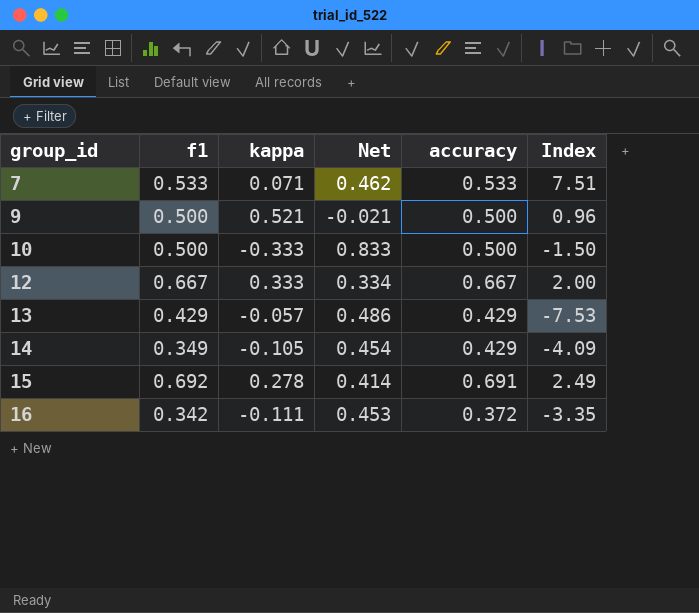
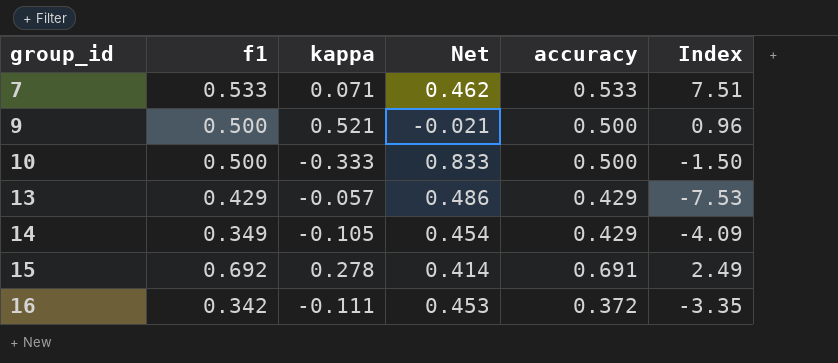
row 12: 0.667 | 0.333 | 0.334 | 0.667 | 2.00 -> none

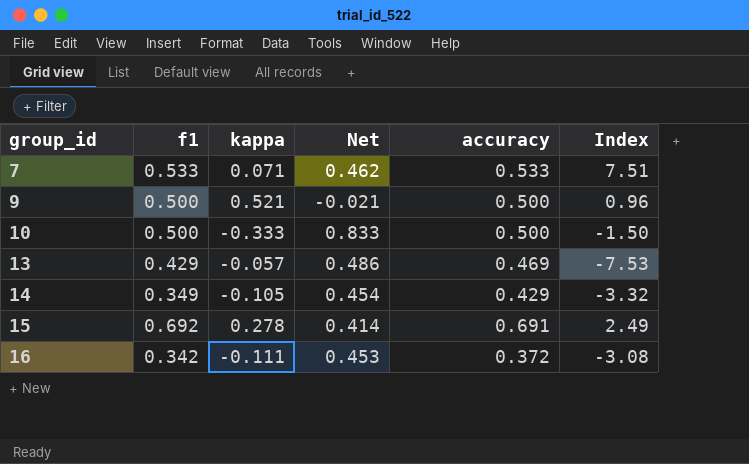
column Index | formula: [accuracy] / [kappa] -> [f1] / [kappa]
13 | accuracy: 0.429 -> 0.469

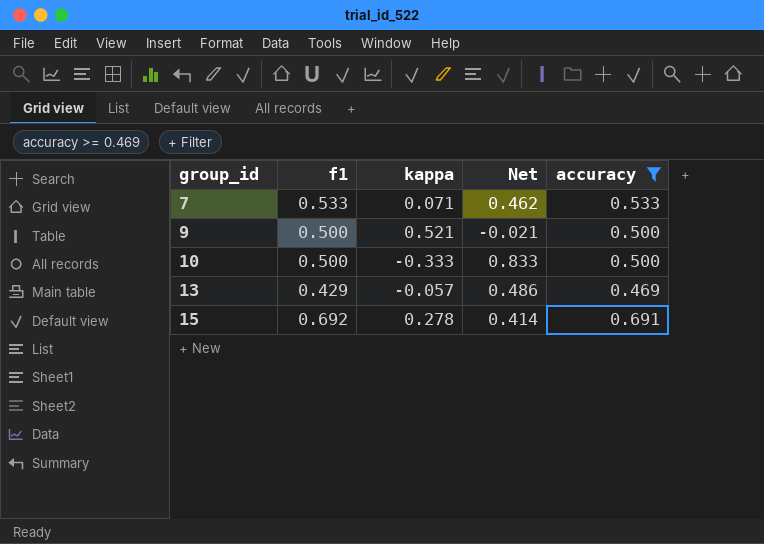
filter: none -> accuracy >= 0.469
column Index | formula: [f1] / [kappa] -> none

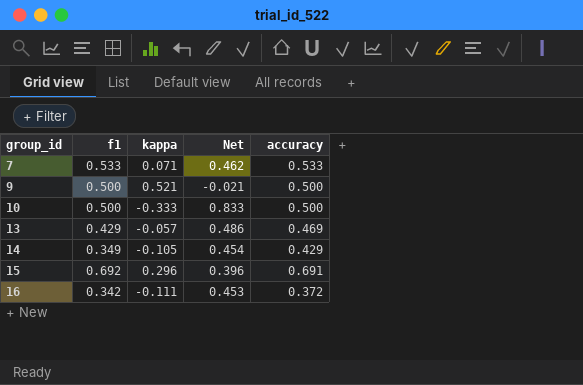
filter: accuracy >= 0.469 -> none
15 | kappa: 0.278 -> 0.296
15 | Net: 0.414 -> 0.396

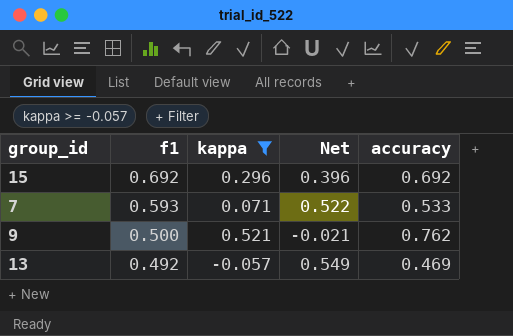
filter: none -> kappa >= -0.057
row order: group_id ascending -> f1 descending
15 | accuracy: 0.691 -> 0.692
7 | f1: 0.533 -> 0.593
7 | Net: 0.462 -> 0.522
9 | accuracy: 0.500 -> 0.762
13 | f1: 0.429 -> 0.492
13 | Net: 0.486 -> 0.549

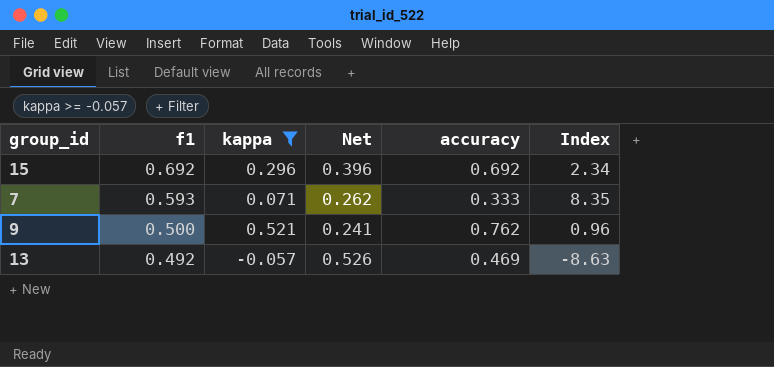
column Net | formula: [f1] - [kappa] -> [accuracy] - [kappa]
column Index | formula: none -> [f1] / [kappa]
7 | accuracy: 0.533 -> 0.333

